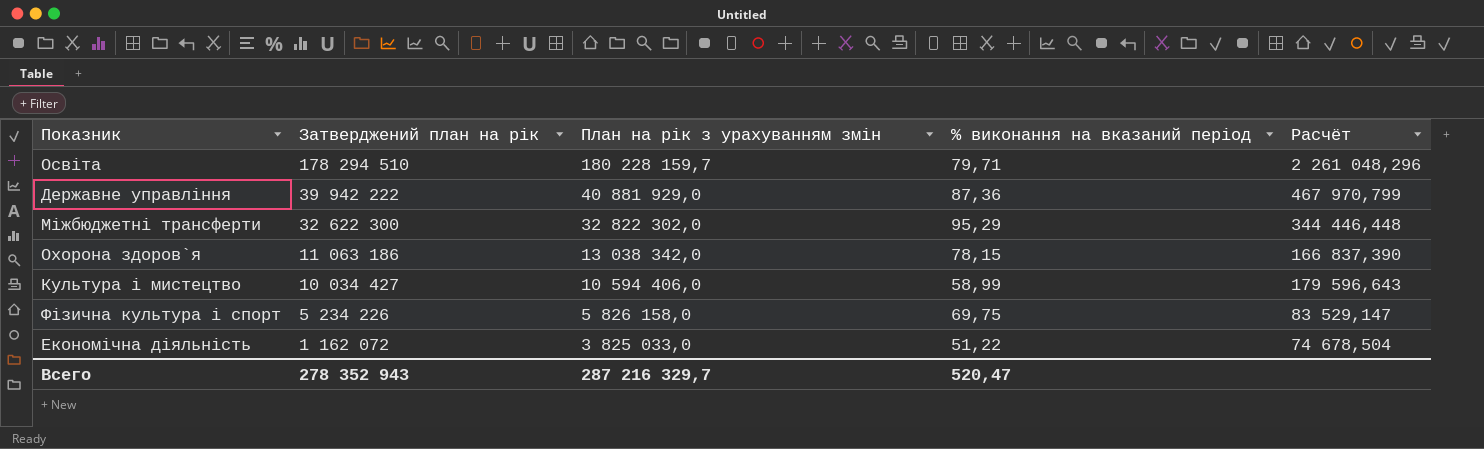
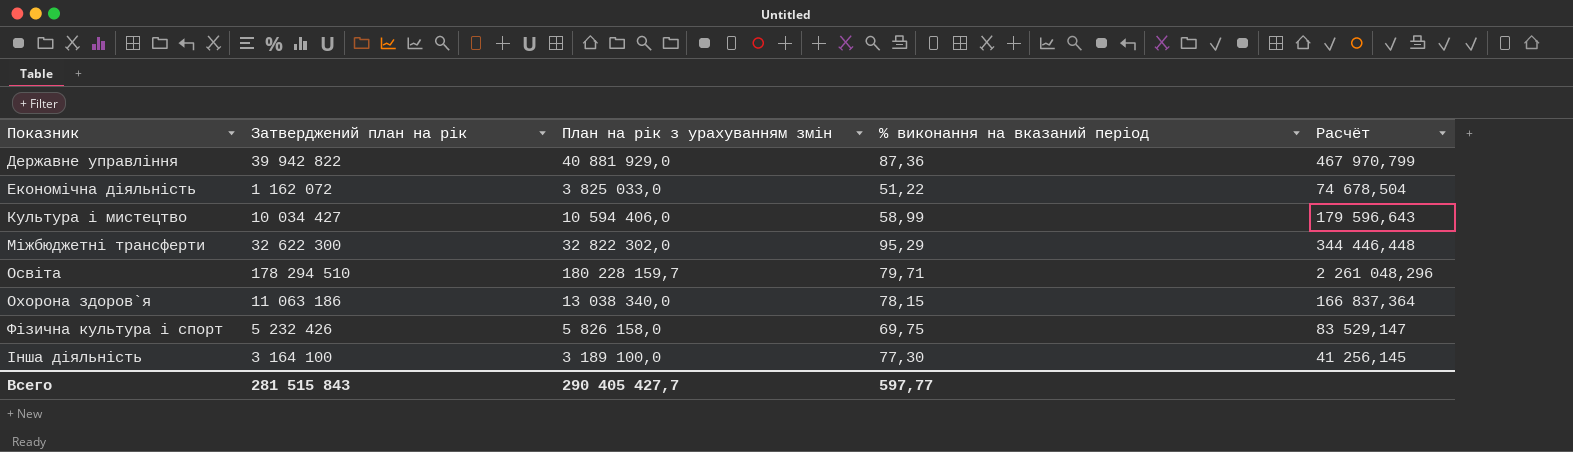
row order: Затверджений план на рік descending -> Показник ascending
Державне управління | Затверджений план на рік: 39 942 222 -> 39 942 822
Охорона здоров`я | План на рік з урахуванням змін: 13 038 342,0 -> 13 038 340,0
Охорона здоров`я | Расчёт: 166 837,390 -> 166 837,364
Фiзична культура i спорт | Затверджений план на рік: 5 234 226 -> 5 232 426
row Інша діяльність: none -> 3 164 100 | 3 189 100,0 | 77,30 | 41 256,145
Всего | Затверджений план на рік: 278 352 943 -> 281 515 843
Всего | План на рік з урахуванням змін: 287 216 329,7 -> 290 405 427,7
Всего | % виконання на вказаний період: 520,47 -> 597,77

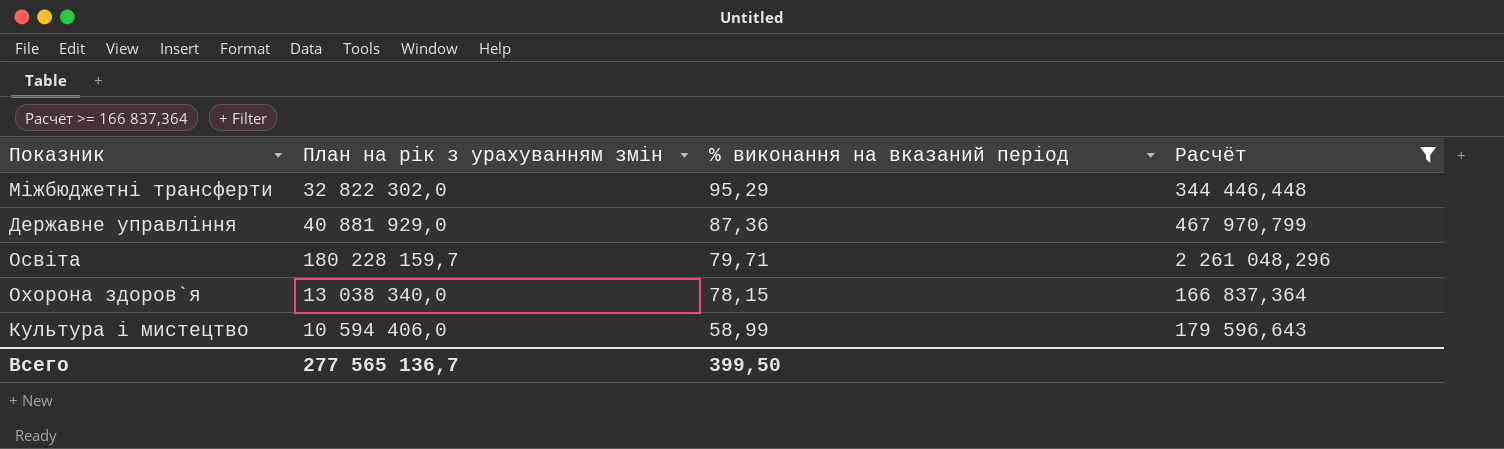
filter: none -> Расчёт >= 166 837,364
row order: Показник ascending -> % виконання на вказаний період descending
column Затверджений план на рік | position: 2 -> none
Всего | План на рік з урахуванням змін: 290 405 427,7 -> 277 565 136,7
Всего | % виконання на вказаний період: 597,77 -> 399,50

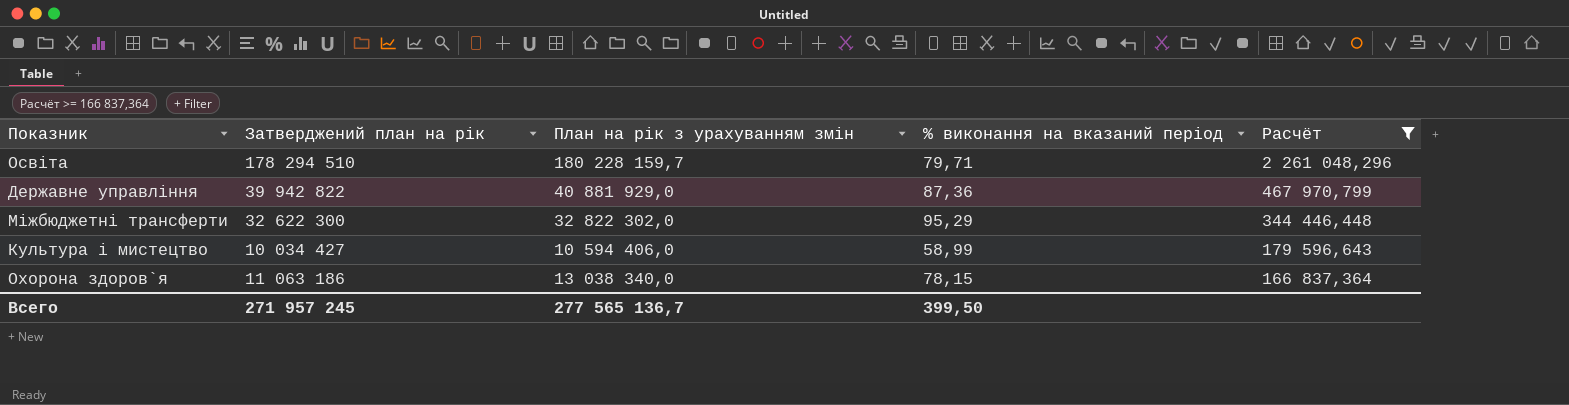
row order: % виконання на вказаний період descending -> Расчёт descending
column Затверджений план на рік | position: none -> 2

